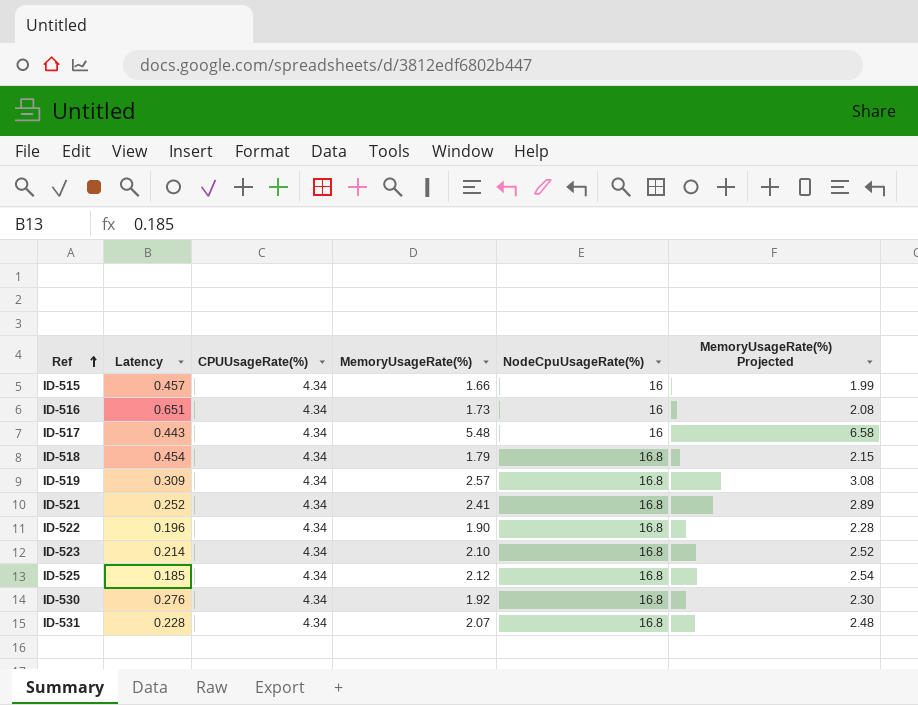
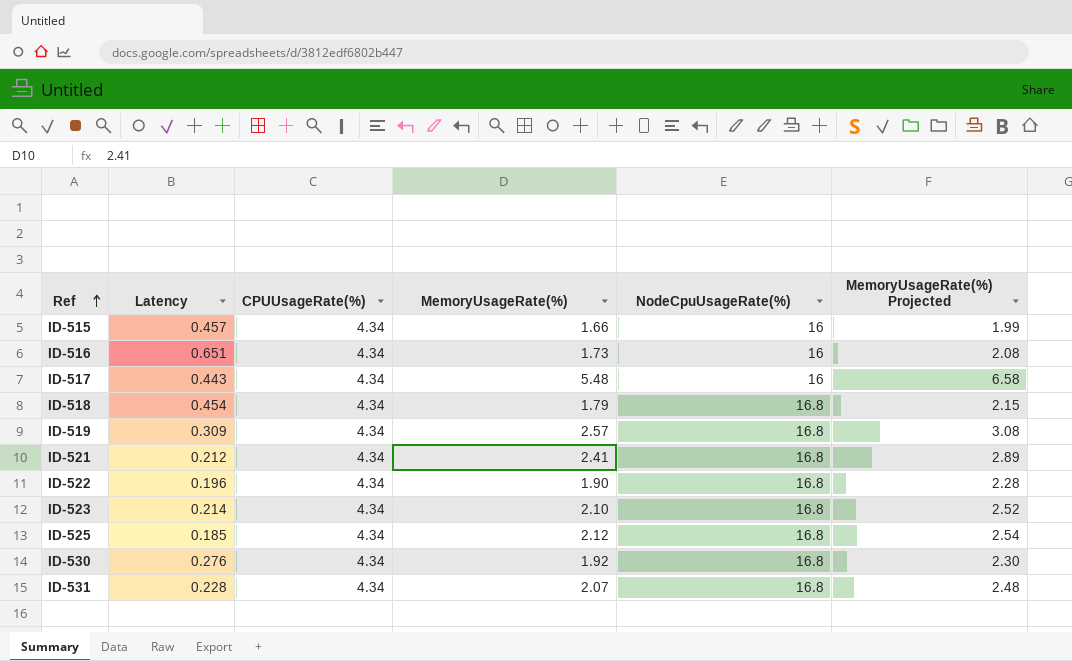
ID-521 | Latency: 0.252 -> 0.212

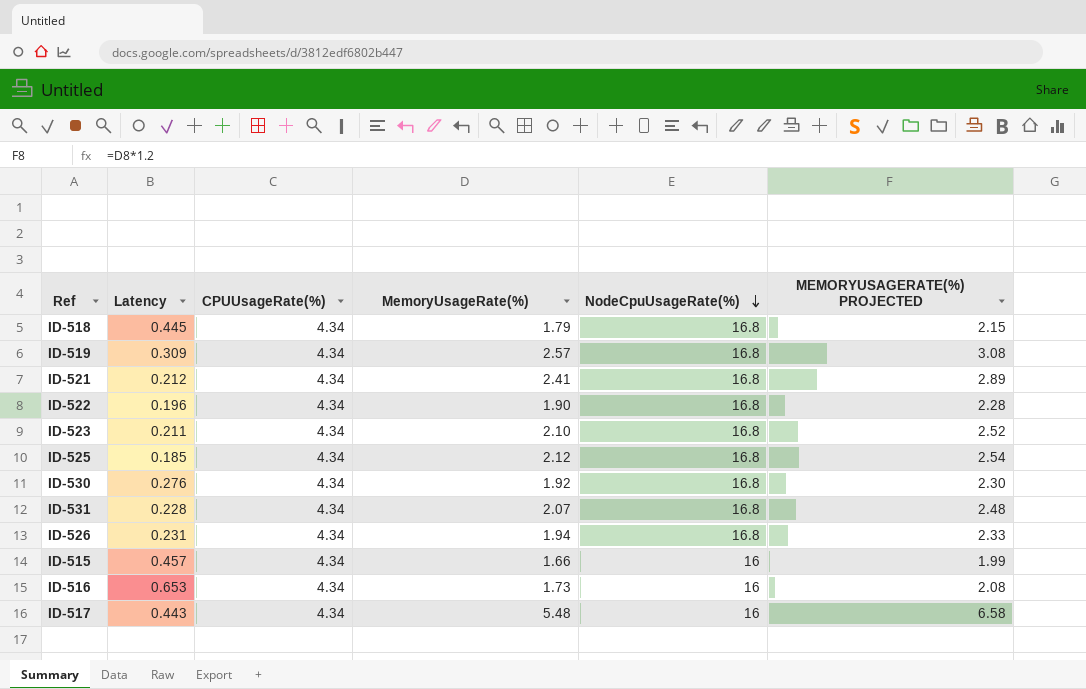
row order: Ref ascending -> NodeCpuUsageRate(%) descending
column name: MemoryUsageRate(%) Projected -> MEMORYUSAGERATE(%) PROJECTED
ID-518 | Latency: 0.454 -> 0.445
ID-523 | Latency: 0.214 -> 0.211
row ID-526: none -> 0.231 | 4.34 | 1.94 | 16.8 | 2.33
ID-516 | Latency: 0.651 -> 0.653

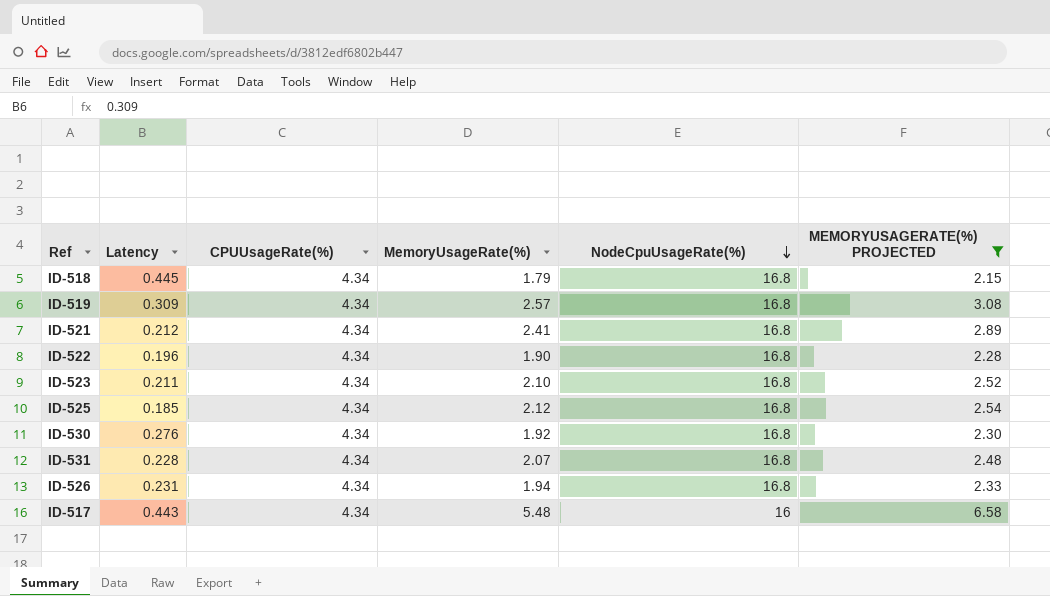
filter: none -> MEMORYUSAGERATE(%) PROJECTED >= 2.15

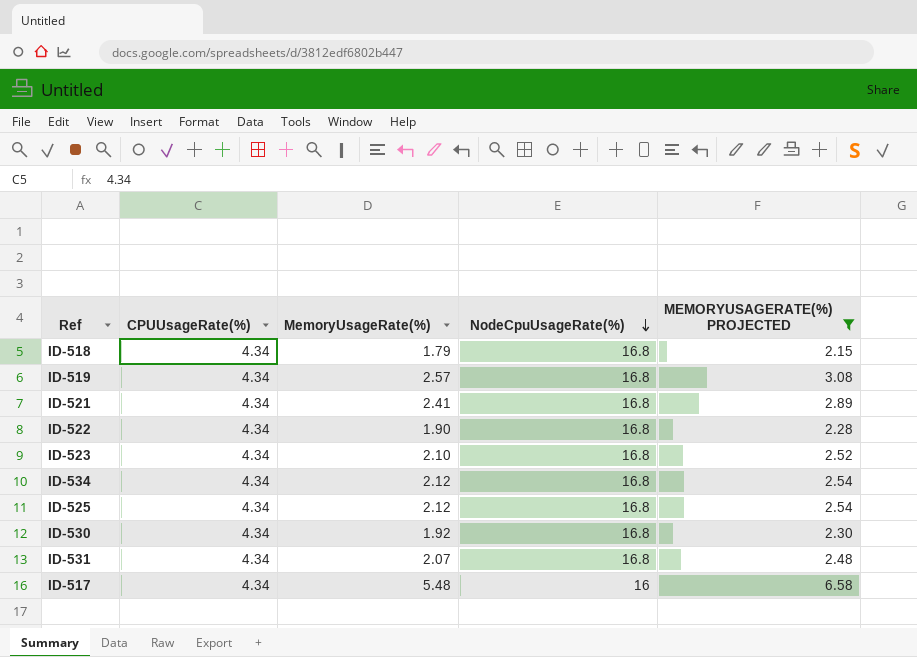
column Latency | position: 2 -> none
row ID-526: 0.231 | 4.34 | 1.94 | 16.8 | 2.33 -> none
row ID-534: none -> 4.34 | 2.12 | 16.8 | 2.54

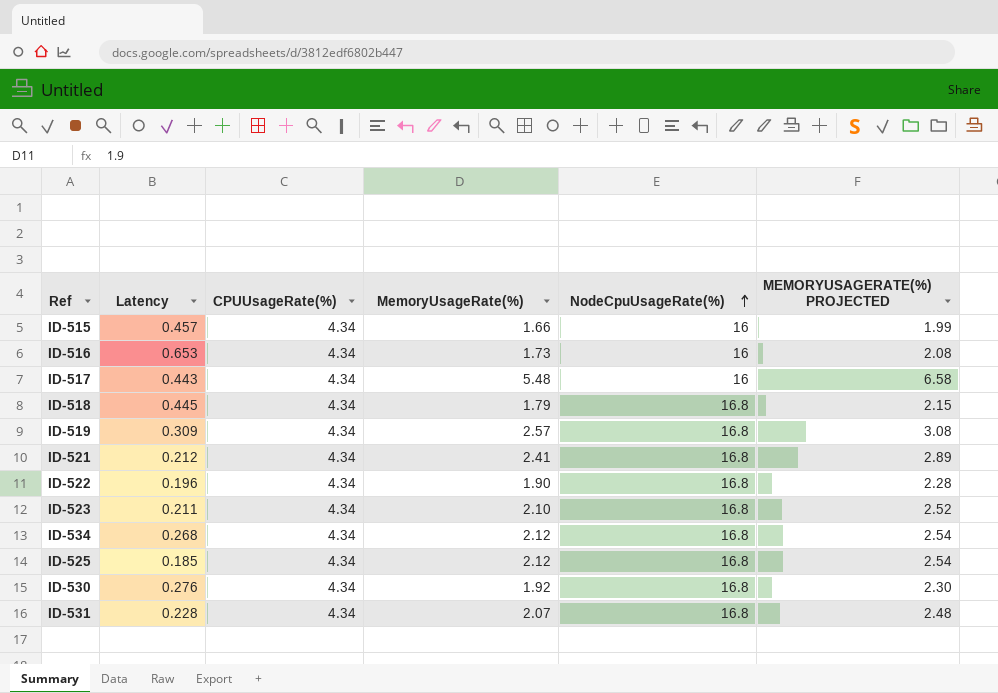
filter: MEMORYUSAGERATE(%) PROJECTED >= 2.15 -> none
row order: NodeCpuUsageRate(%) descending -> NodeCpuUsageRate(%) ascending
column Latency | position: none -> 2

